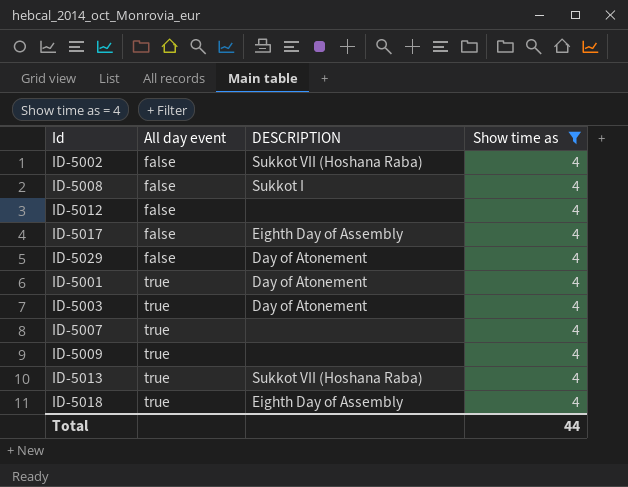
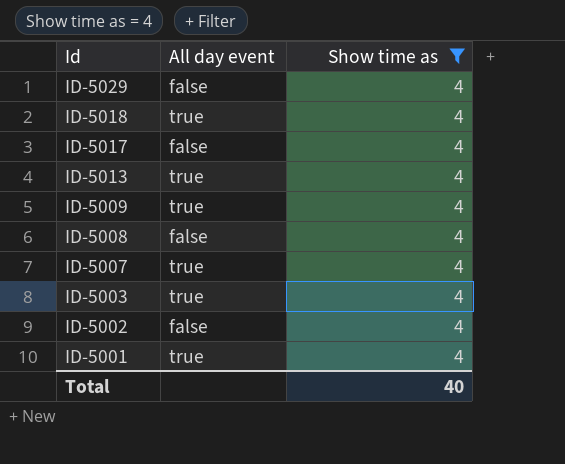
row order: All day event ascending -> Id descending
column DESCRIPTION | position: 3 -> none
row ID-5012: false | none | 4 -> none
Total | Show time as: 44 -> 40

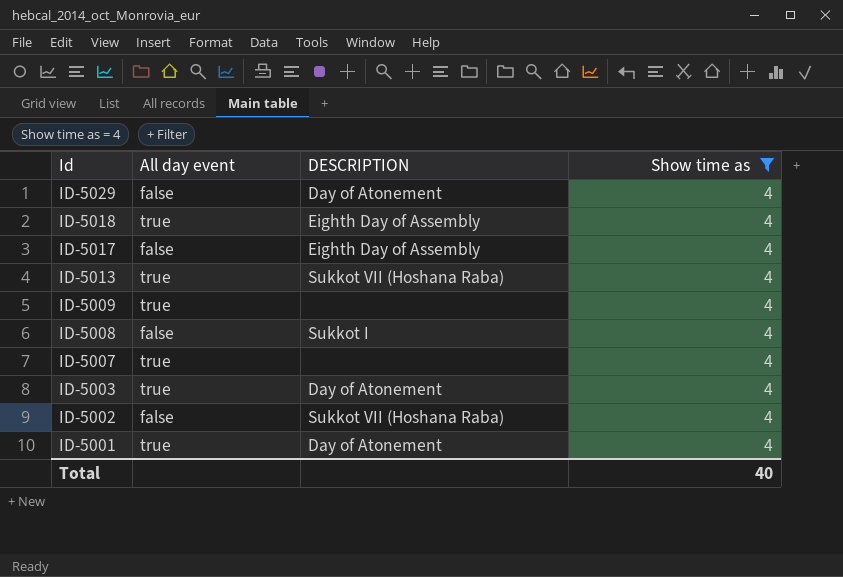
column DESCRIPTION | position: none -> 3

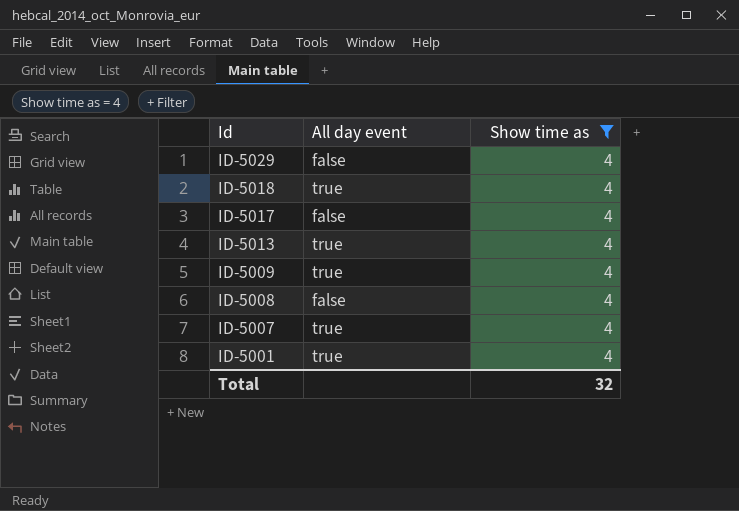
column DESCRIPTION | position: 3 -> none
row ID-5003: true | Day of Atonement | 4 -> none
row ID-5002: false | Sukkot VII (Hoshana Raba) | 4 -> none
Total | Show time as: 40 -> 32

